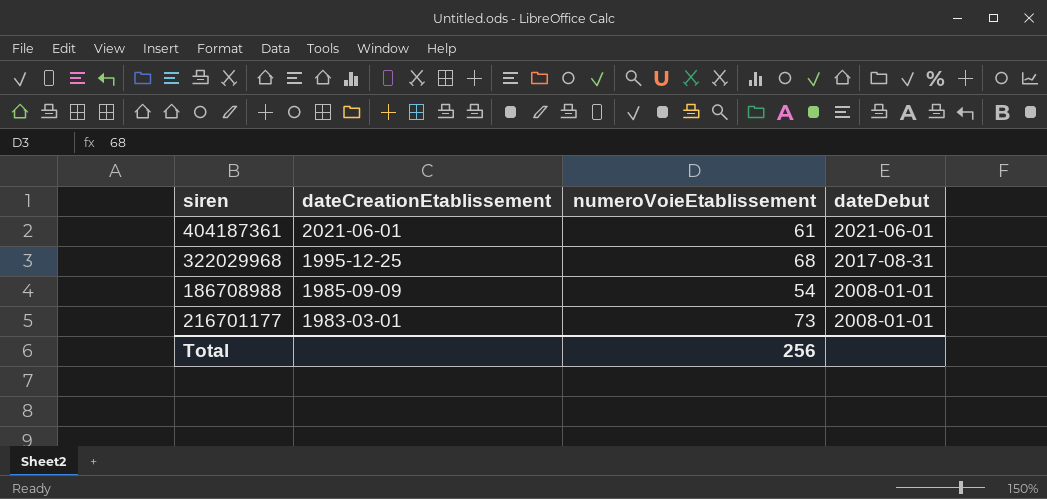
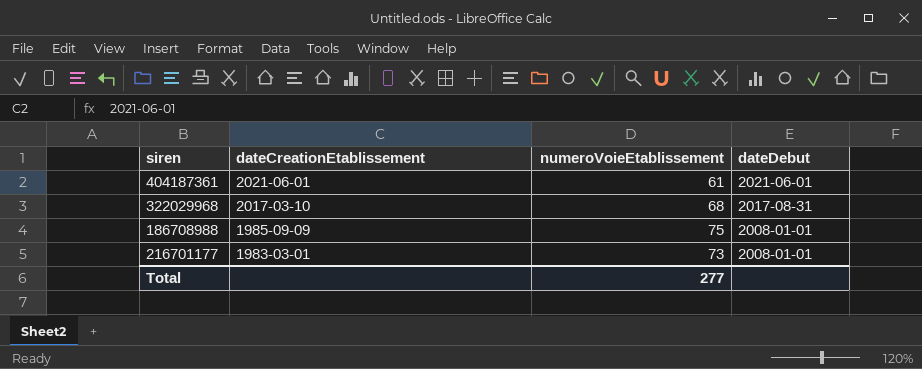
322029968 | dateCreationEtablissement: 1995-12-25 -> 2017-03-10
186708988 | numeroVoieEtablissement: 54 -> 75
Total | numeroVoieEtablissement: 256 -> 277

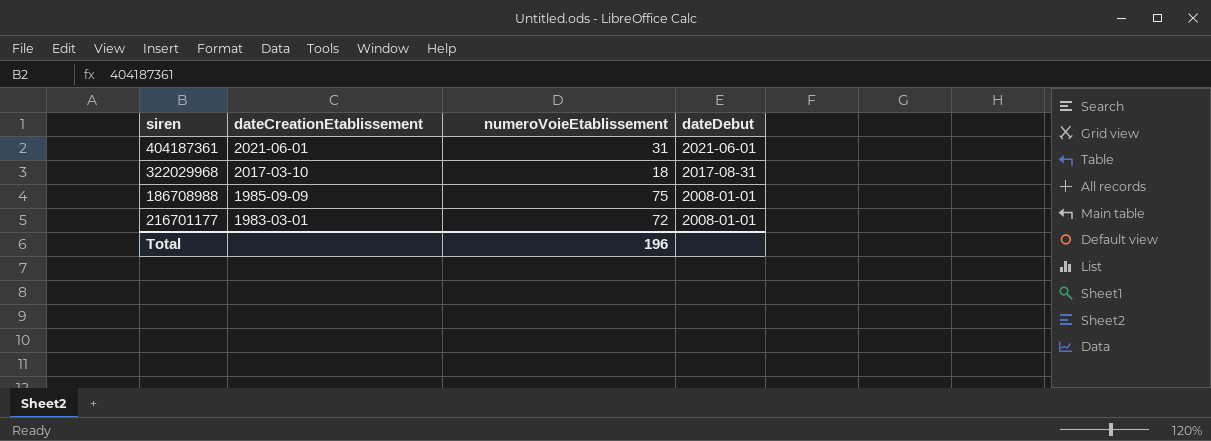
404187361 | numeroVoieEtablissement: 61 -> 31
322029968 | numeroVoieEtablissement: 68 -> 18
216701177 | numeroVoieEtablissement: 73 -> 72
Total | numeroVoieEtablissement: 277 -> 196

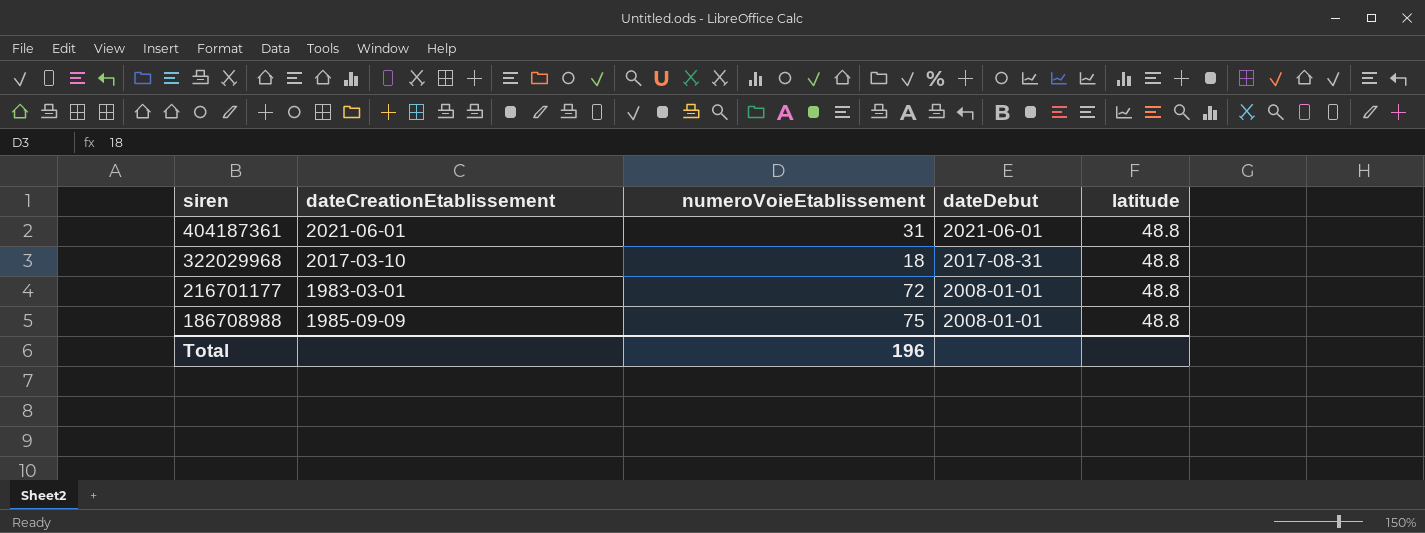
row order: dateCreationEtablissement descending -> siren descending
column latitude | position: none -> 5

